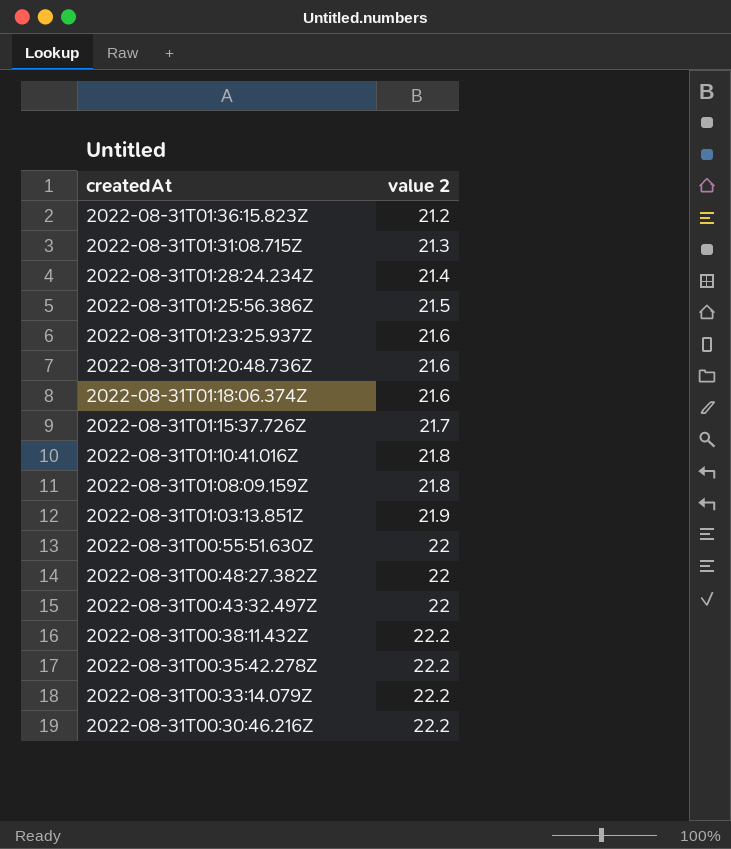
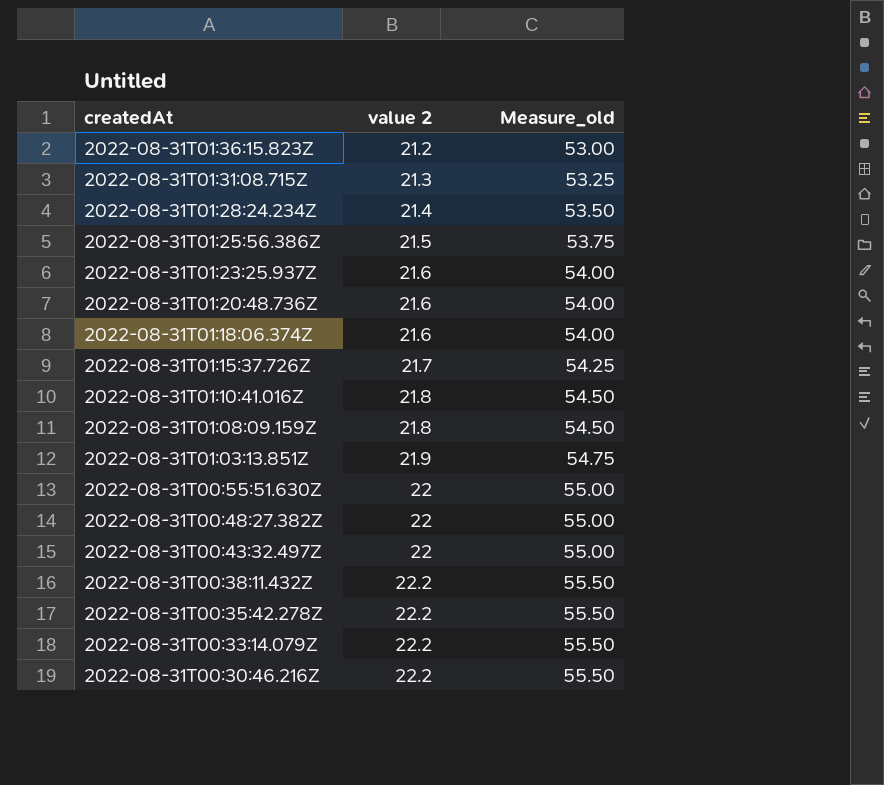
column Measure_old | formula: none -> [value 2] * 2.5

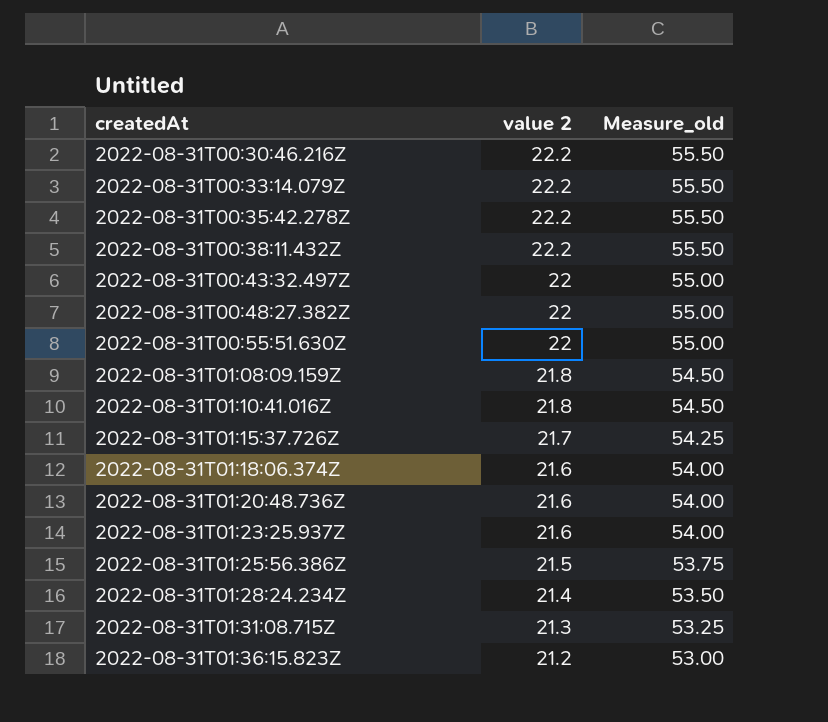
row order: createdAt descending -> createdAt ascending
row 2022-08-31T01:03:13.851Z: 21.9 | 54.75 -> none

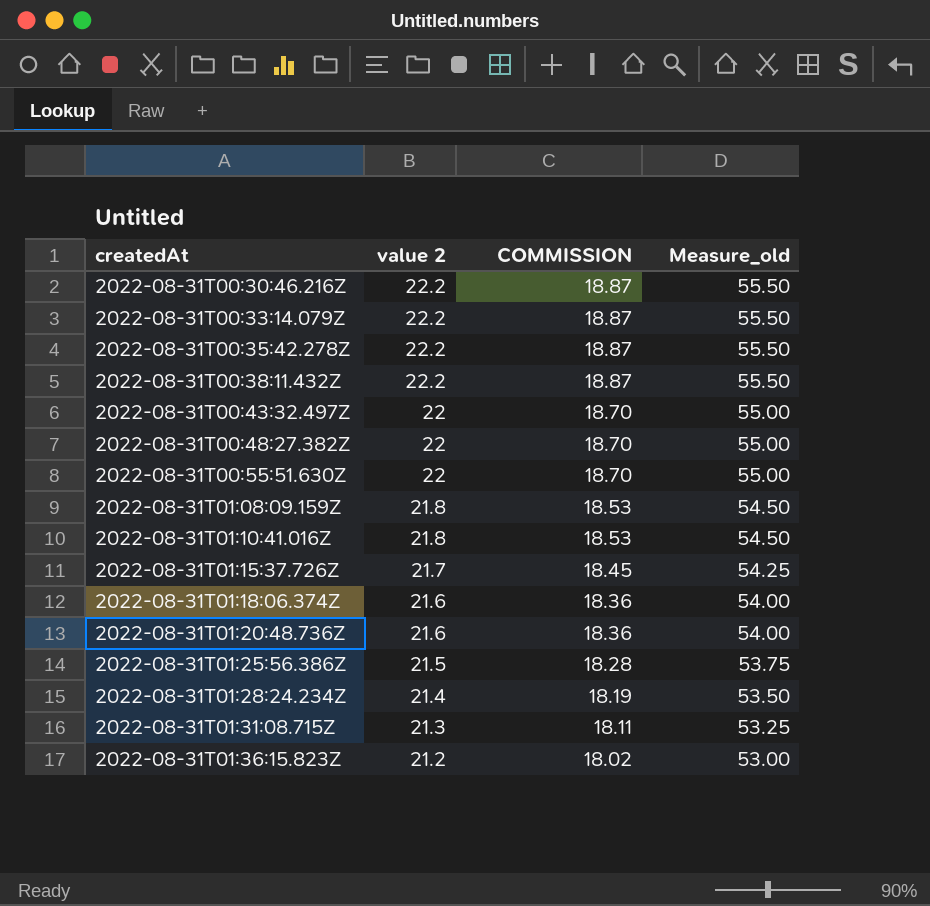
column COMMISSION | formula: none -> [value 2] * 0.85
row 2022-08-31T01:23:25.937Z: 21.6 | 54.00 -> none

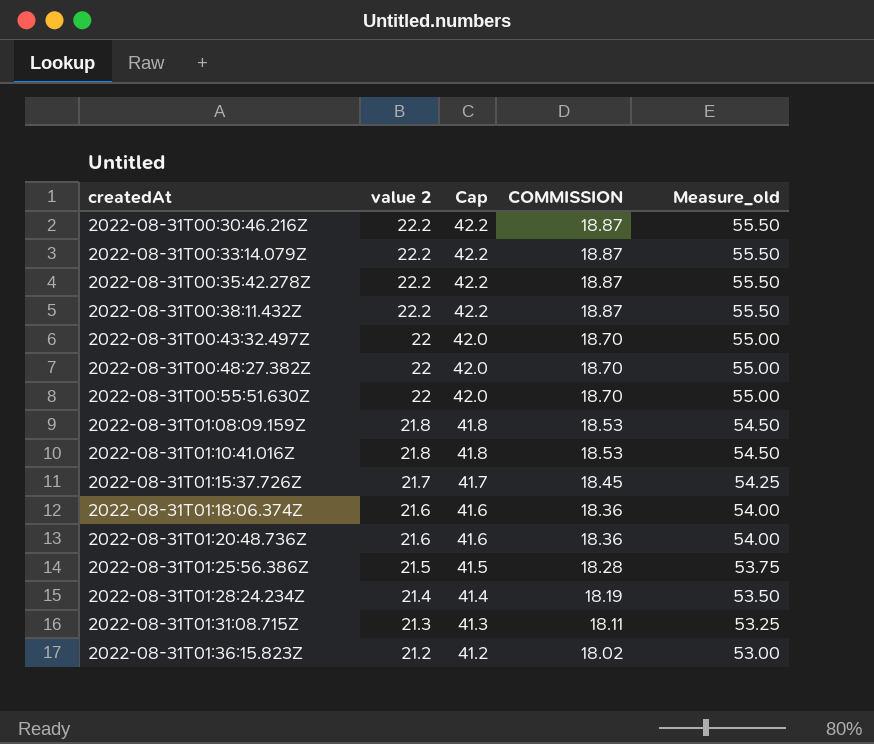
column Cap | formula: none -> [value 2] + 20

